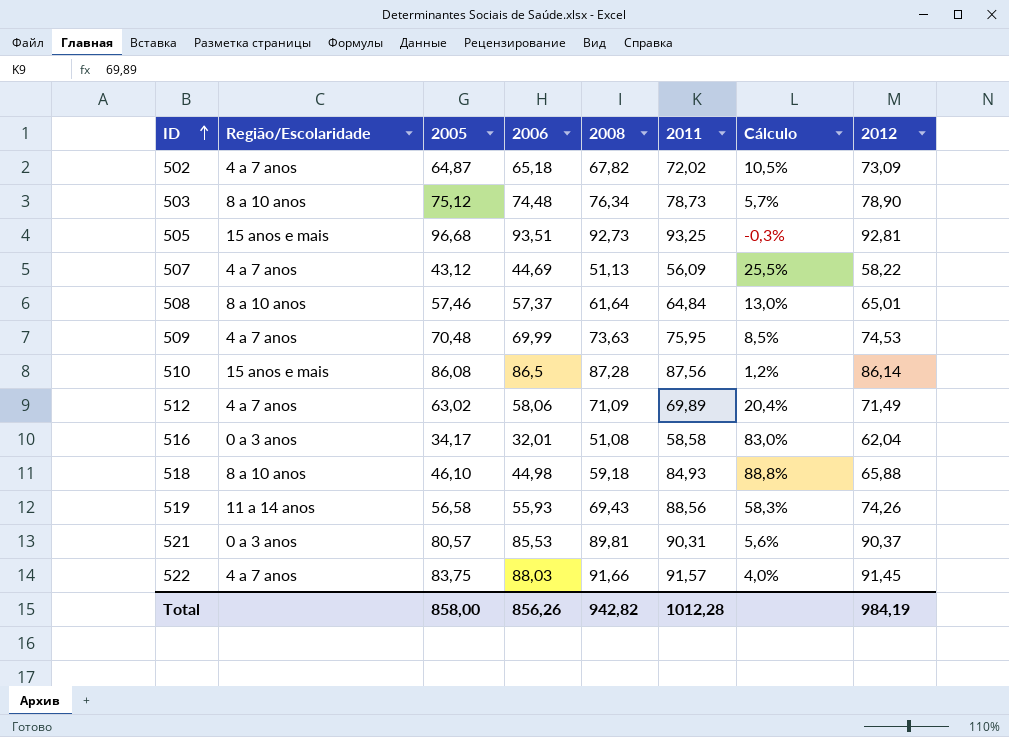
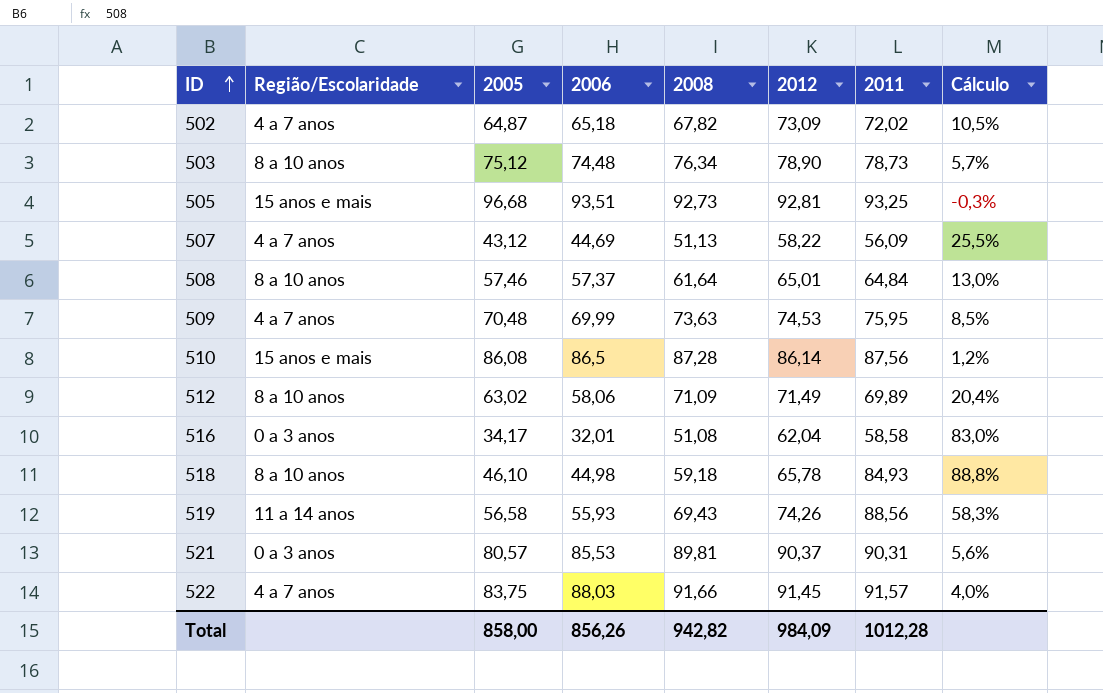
column 2012 | position: 8 -> 6
512 | Região/Escolaridade: 4 a 7 anos -> 8 a 10 anos
518 | 2012: 65,88 -> 65,78
Total | 2012: 984,19 -> 984,09

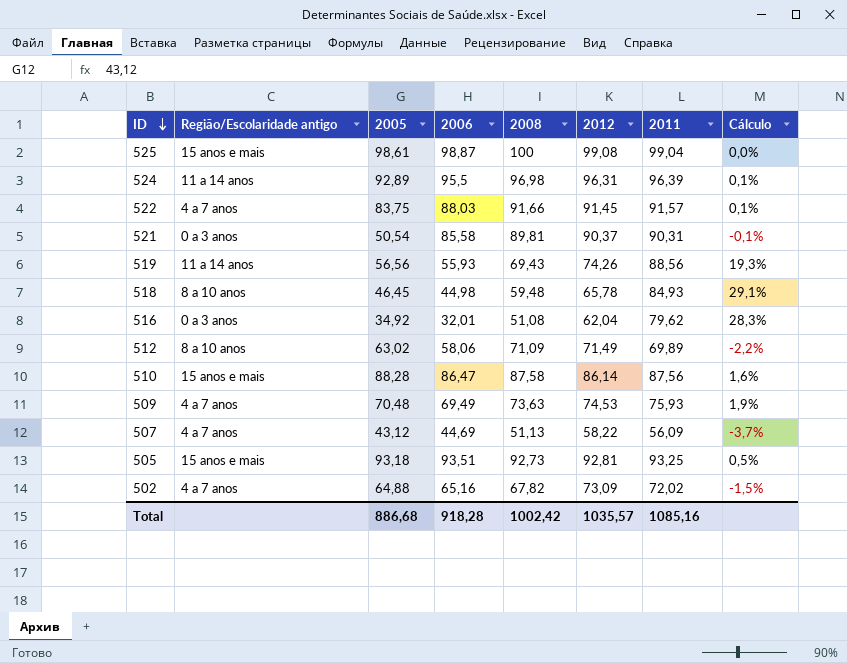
row order: ID ascending -> ID descending
column name: Região/Escolaridade -> Região/Escolaridade antigo
column Cálculo | formula: ([2011] - [2006]) / [2006] -> ([2011] - [2012]) / [2012]
row 503: 8 a 10 anos | 75,12 | 74,48 | 76,34 | 78,90 | 78,73 | 5,7% -> none
row 508: 8 a 10 anos | 57,46 | 57,37 | 61,64 | 65,01 | 64,84 | 13,0% -> none
row 525: none -> 15 anos e mais | 98,61 | 98,87 | 100 | 99,08 | 99,04 | 0,0%
row 524: none -> 11 a 14 anos | 92,89 | 95,5 | 96,98 | 96,31 | 96,39 | 0,1%
521 | 2005: 80,57 -> 50,54
521 | 2006: 85,53 -> 85,58
519 | 2005: 56,58 -> 56,56
518 | 2005: 46,10 -> 46,45
518 | 2008: 59,18 -> 59,48
516 | 2005: 34,17 -> 34,92
516 | 2011: 58,58 -> 79,62
510 | 2005: 86,08 -> 88,28
510 | 2006: 86,5 -> 86,47
510 | 2008: 87,28 -> 87,58
509 | 2006: 69,99 -> 69,49
509 | 2011: 75,95 -> 75,93
505 | 2005: 96,68 -> 93,18
502 | 2005: 64,87 -> 64,88
502 | 2006: 65,18 -> 65,16
Total | 2005: 858,00 -> 886,68
Total | 2006: 856,26 -> 918,28
Total | 2008: 942,82 -> 1002,42
Total | 2012: 984,09 -> 1035,57
Total | 2011: 1012,28 -> 1085,16

